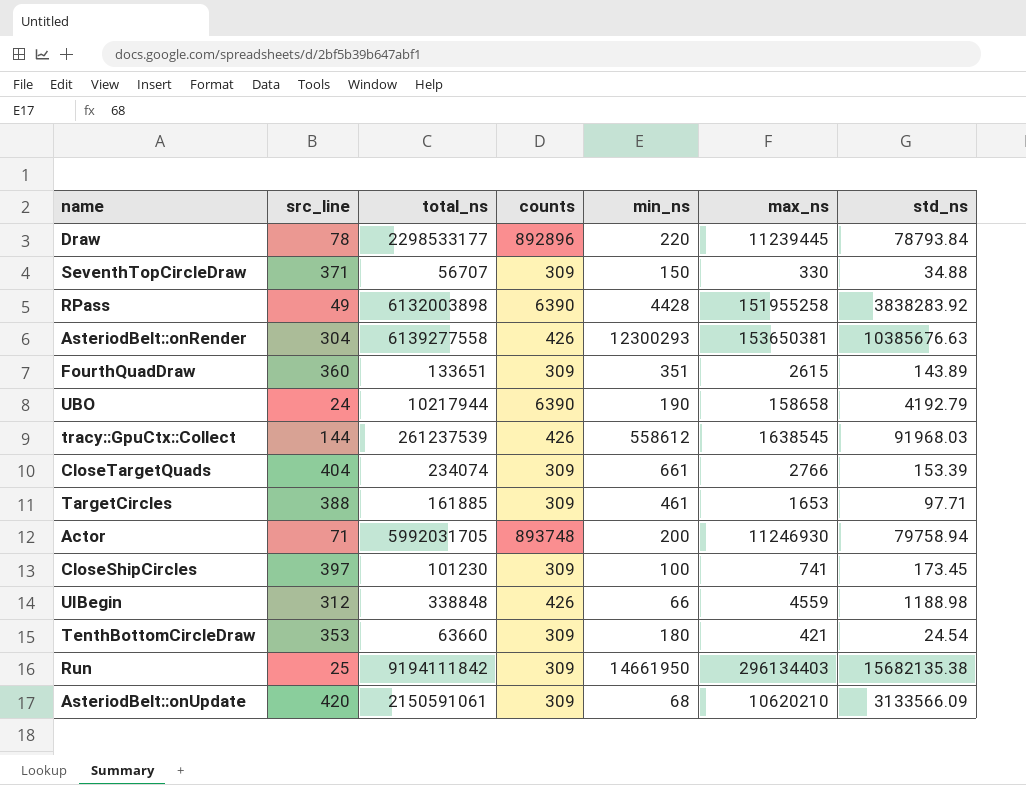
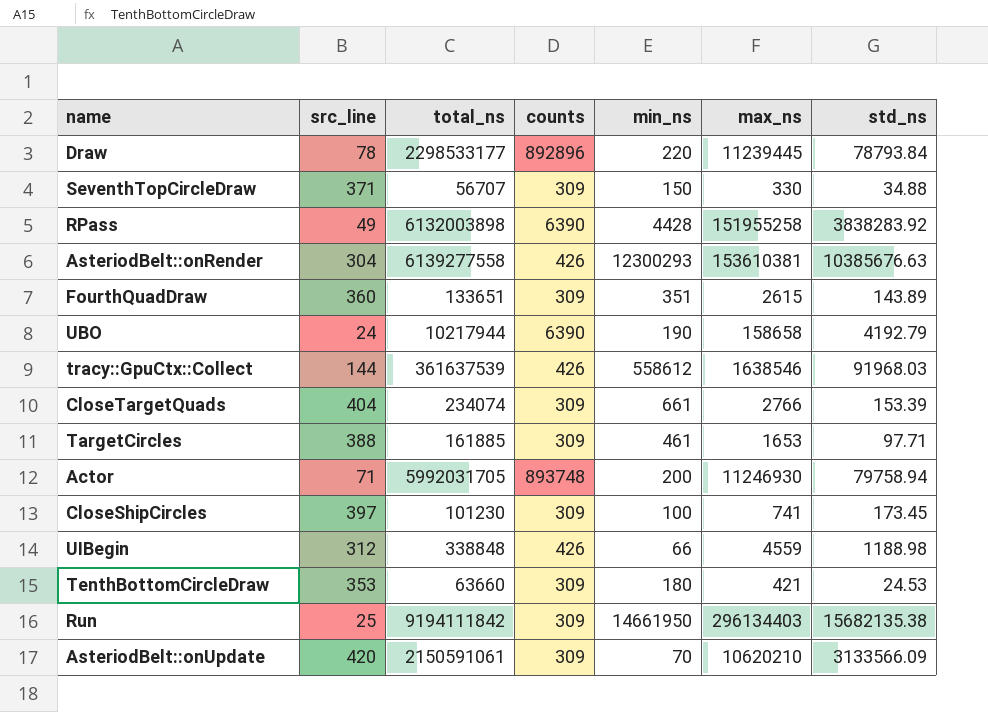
AsteriodBelt::onRender | max_ns: 153650381 -> 153610381
tracy::GpuCtx::Collect | total_ns: 261237539 -> 361637539
tracy::GpuCtx::Collect | max_ns: 1638545 -> 1638546
TenthBottomCircleDraw | std_ns: 24.54 -> 24.53
AsteriodBelt::onUpdate | min_ns: 68 -> 70

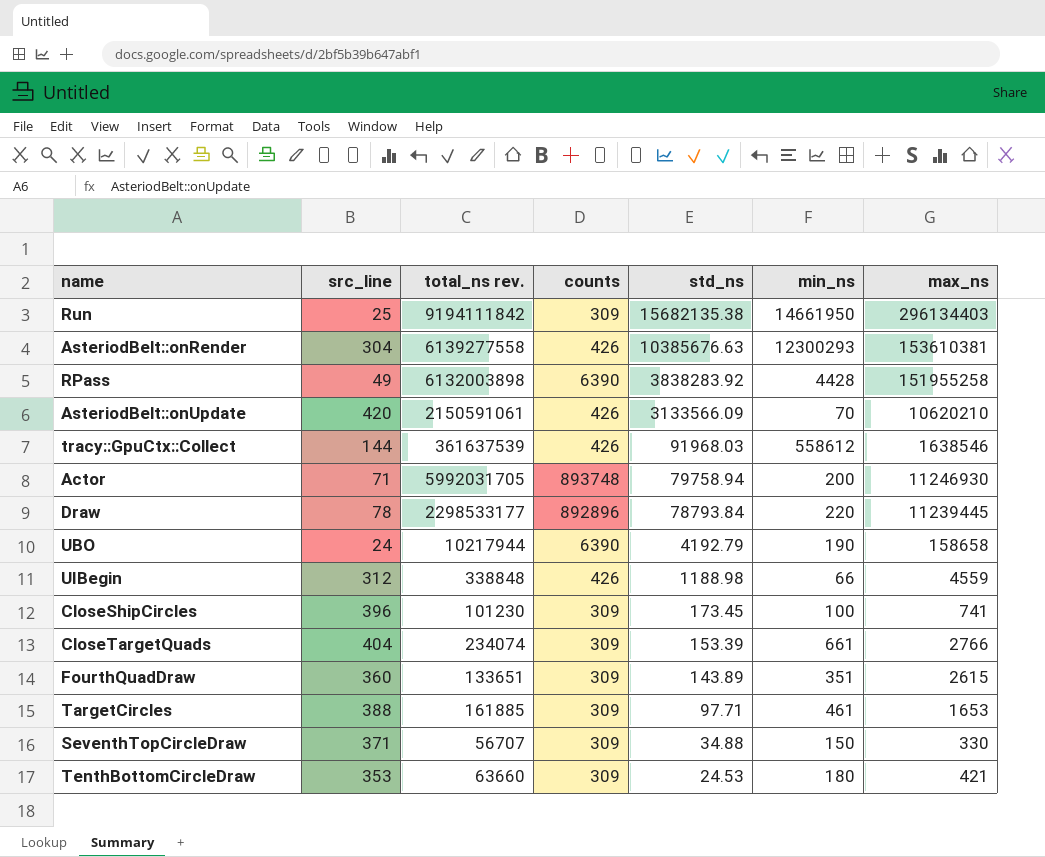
row order: none -> std_ns descending
column name: total_ns -> total_ns rev.
column std_ns | position: 7 -> 5
AsteriodBelt::onUpdate | counts: 309 -> 426
CloseShipCircles | src_line: 397 -> 396

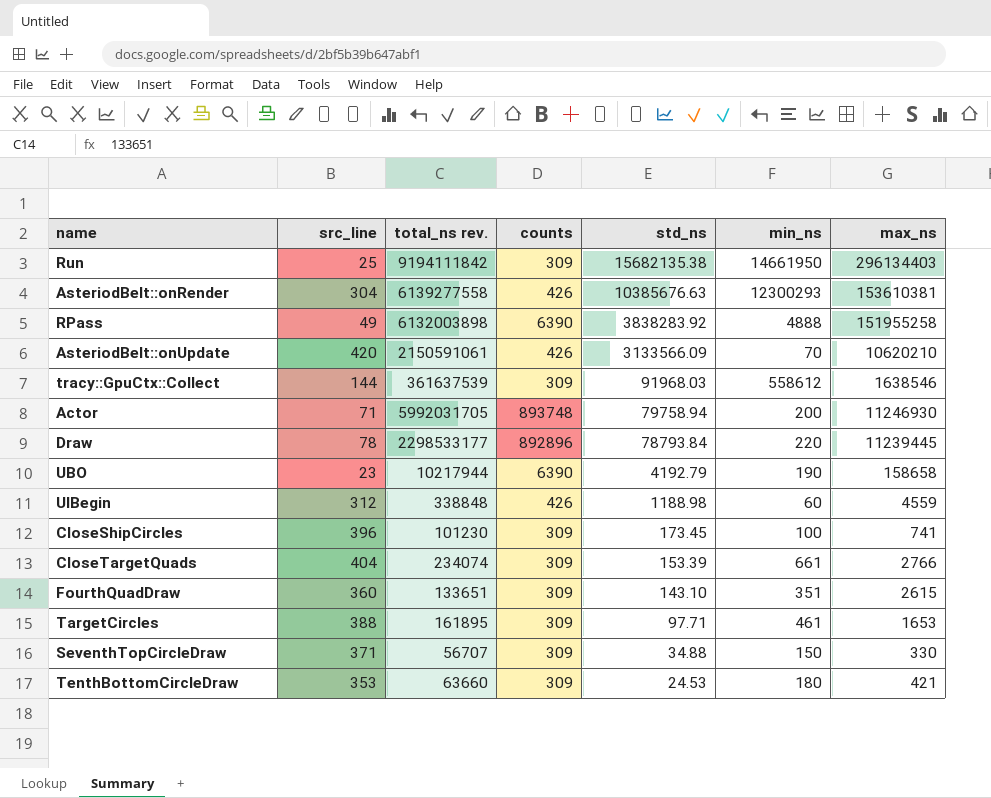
RPass | min_ns: 4428 -> 4888
tracy::GpuCtx::Collect | counts: 426 -> 309
UBO | src_line: 24 -> 23
UIBegin | min_ns: 66 -> 60
FourthQuadDraw | std_ns: 143.89 -> 143.10
TargetCircles | total_ns rev.: 161885 -> 161895

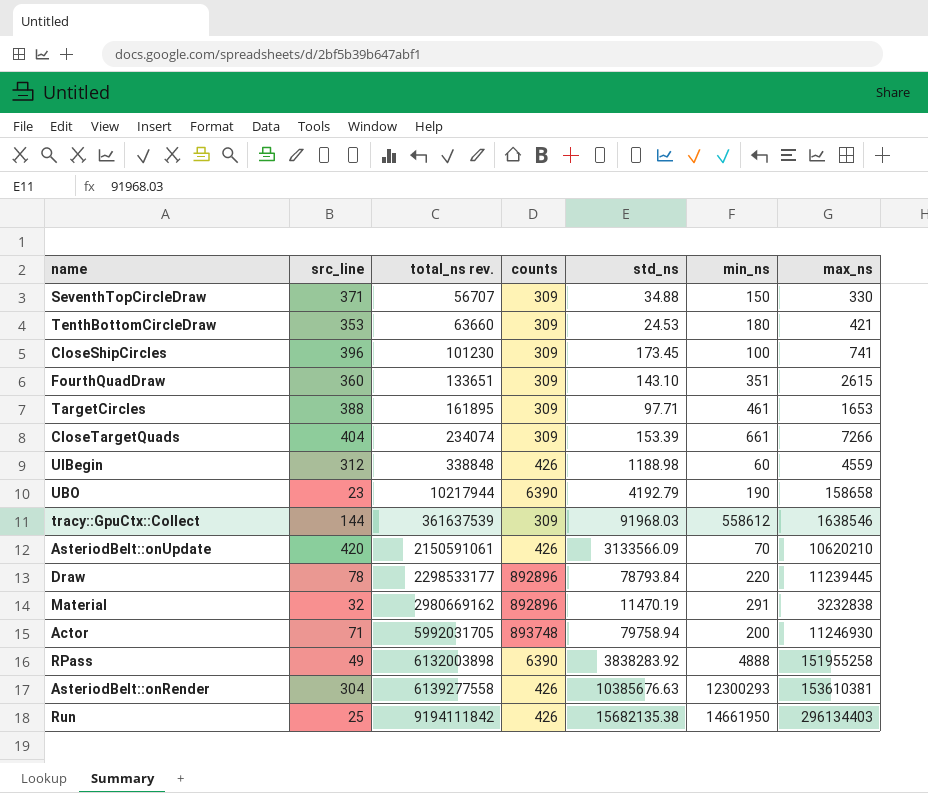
row order: std_ns descending -> total_ns rev. ascending
CloseTargetQuads | max_ns: 2766 -> 7266
row Material: none -> 32 | 2980669162 | 892896 | 11470.19 | 291 | 3232838
Run | counts: 309 -> 426

